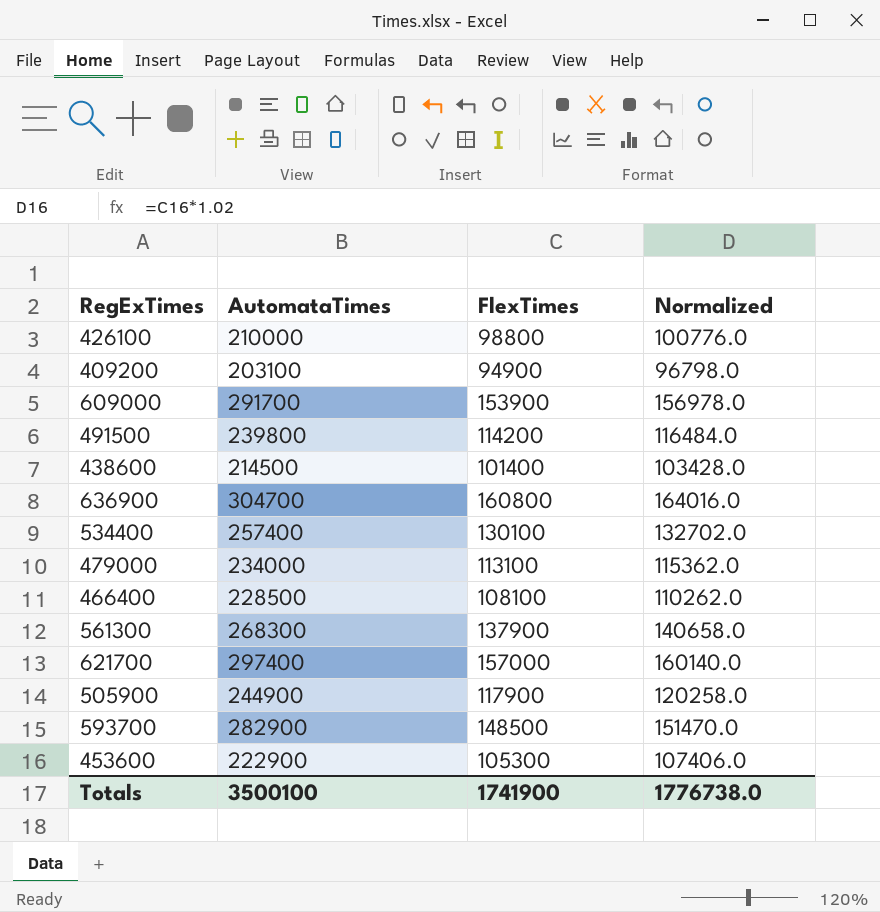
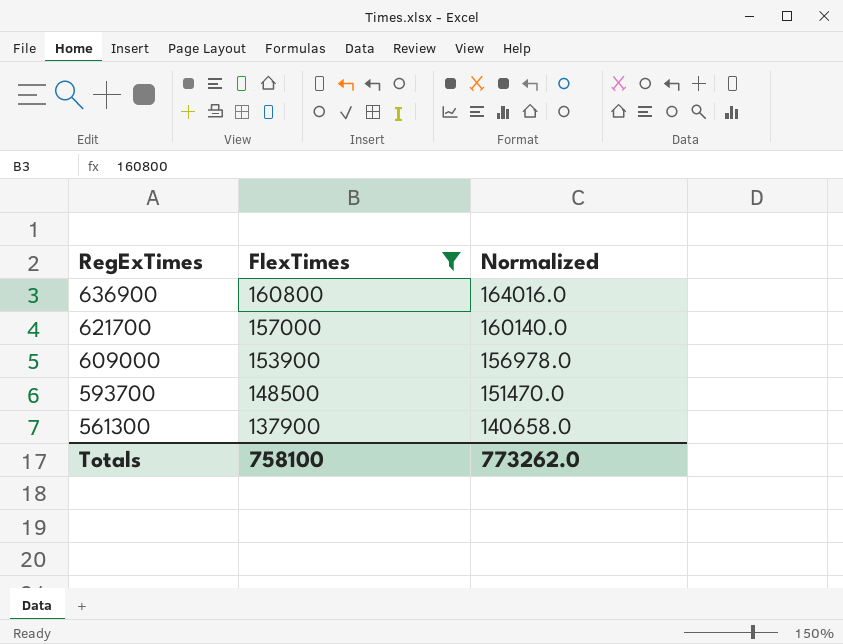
filter: none -> FlexTimes >= 137900
row order: none -> RegExTimes descending
column AutomataTimes | position: 2 -> none
Totals | FlexTimes: 1741900 -> 758100
Totals | Normalized: 1776738.0 -> 773262.0

